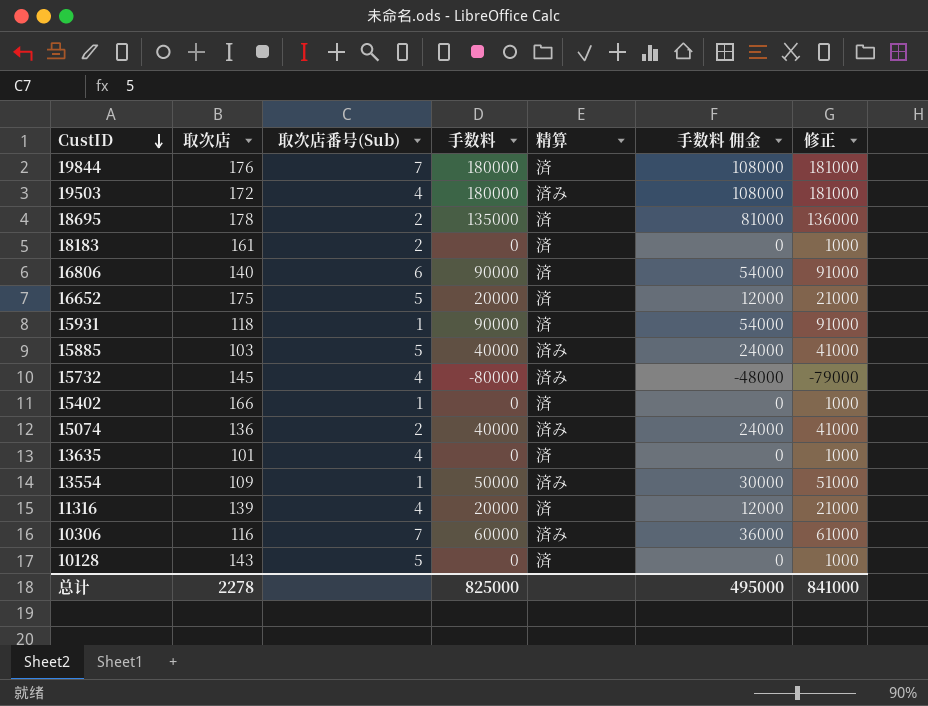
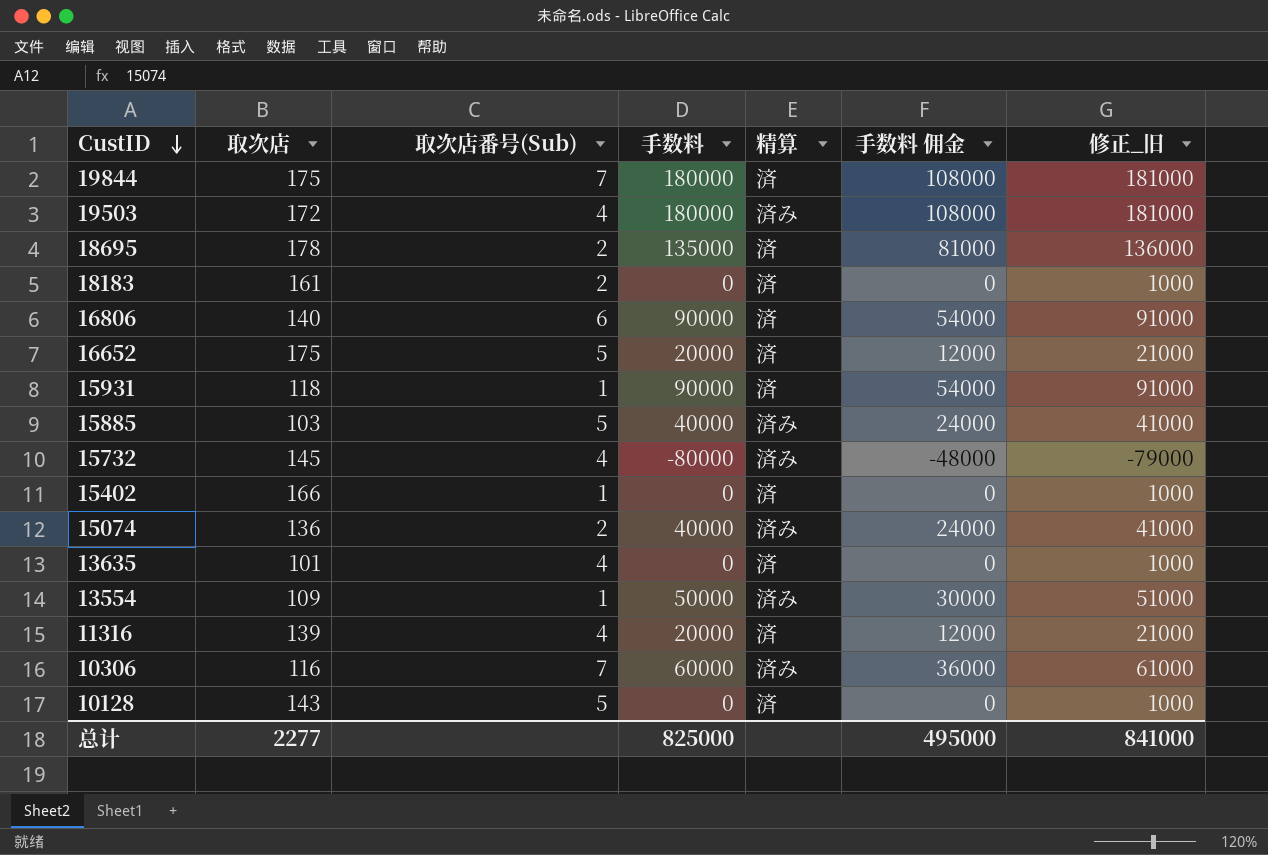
column name: 修正 -> 修正_旧
19844 | 取次店: 176 -> 175
总计 | 取次店: 2278 -> 2277

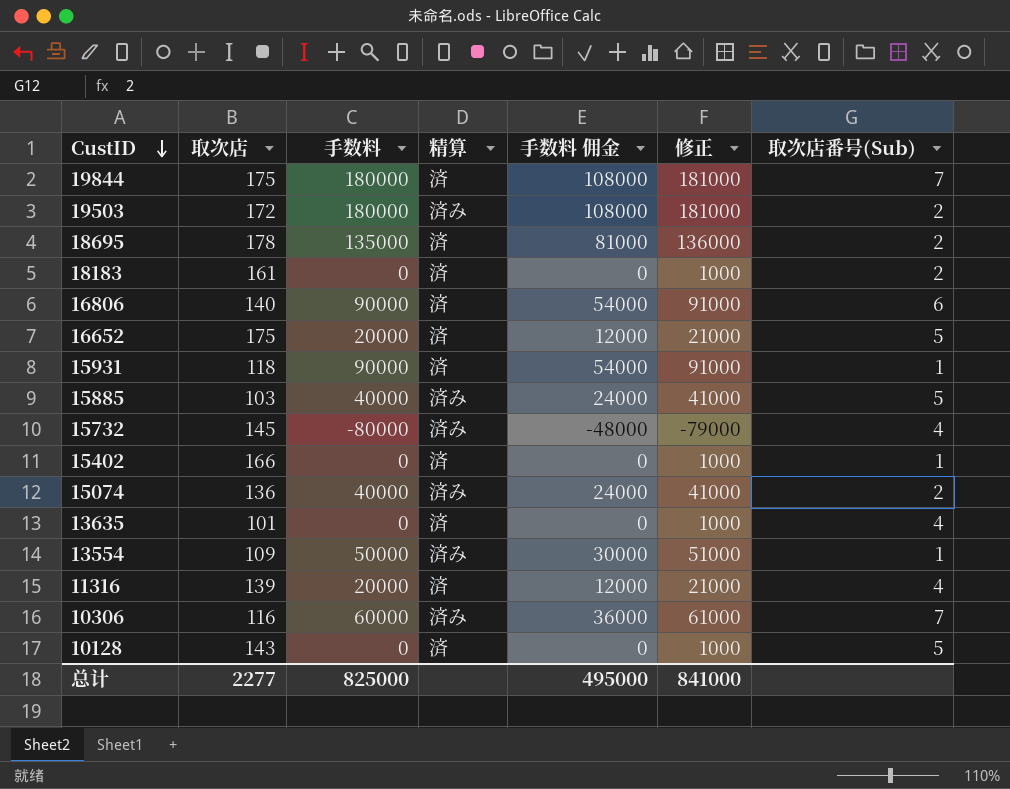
column name: 修正_旧 -> 修正
column 取次店番号(Sub) | position: 3 -> 7
19503 | 取次店番号(Sub): 4 -> 2

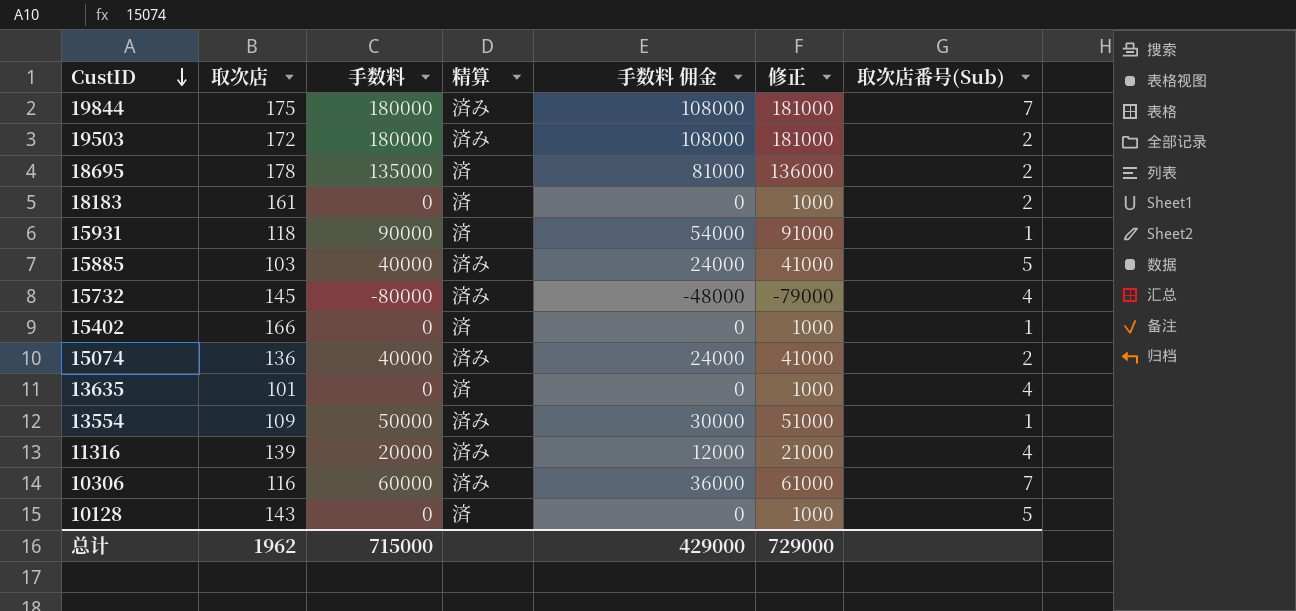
row 16806: 140 | 90000 | 済 | 54000 | 91000 | 6 -> none
row 16652: 175 | 20000 | 済 | 12000 | 21000 | 5 -> none
19844 | 精算: 済 -> 済み
11316 | 精算: 済 -> 済み
总计 | 取次店: 2277 -> 1962
总计 | 手数料: 825000 -> 715000
总计 | 手数料 佣金: 495000 -> 429000
总计 | 修正: 841000 -> 729000

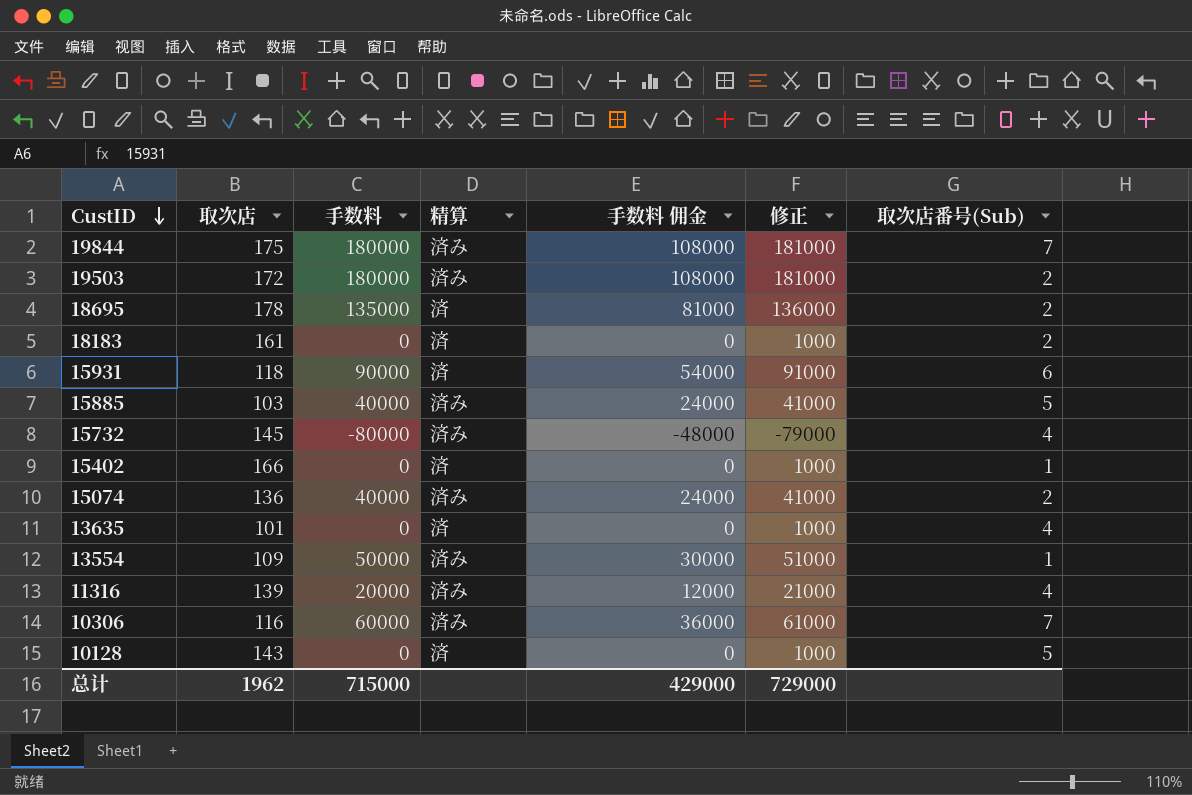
15931 | 取次店番号(Sub): 1 -> 6

